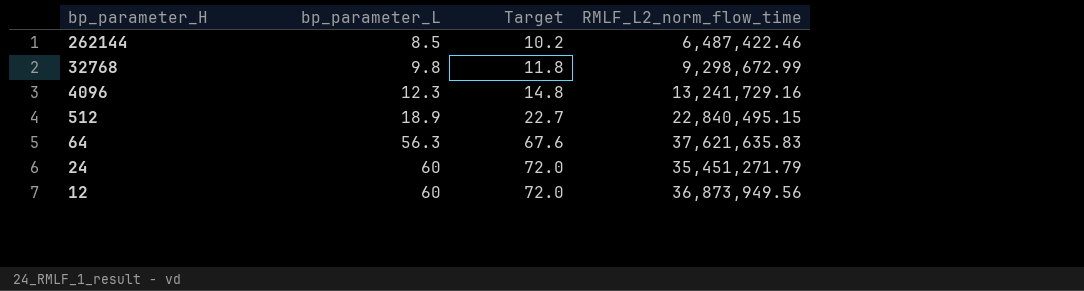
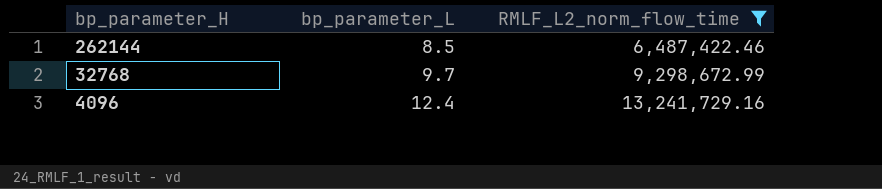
filter: none -> RMLF_L2_norm_flow_time <= 13,241,729.16
column Target | formula: [bp_parameter_L] * 1.2 -> none
32768 | bp_parameter_L: 9.8 -> 9.7
4096 | bp_parameter_L: 12.3 -> 12.4

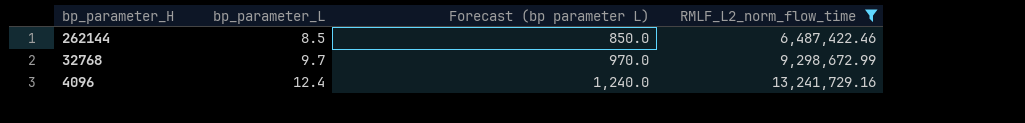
column Forecast (bp parameter L) | formula: none -> [bp_parameter_L] * 100

